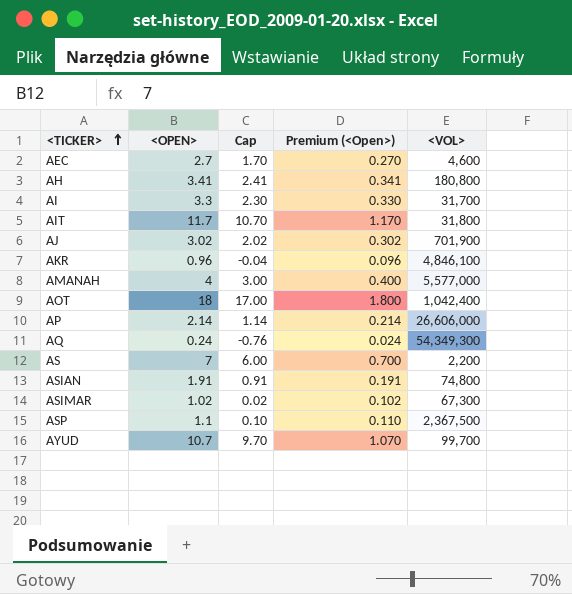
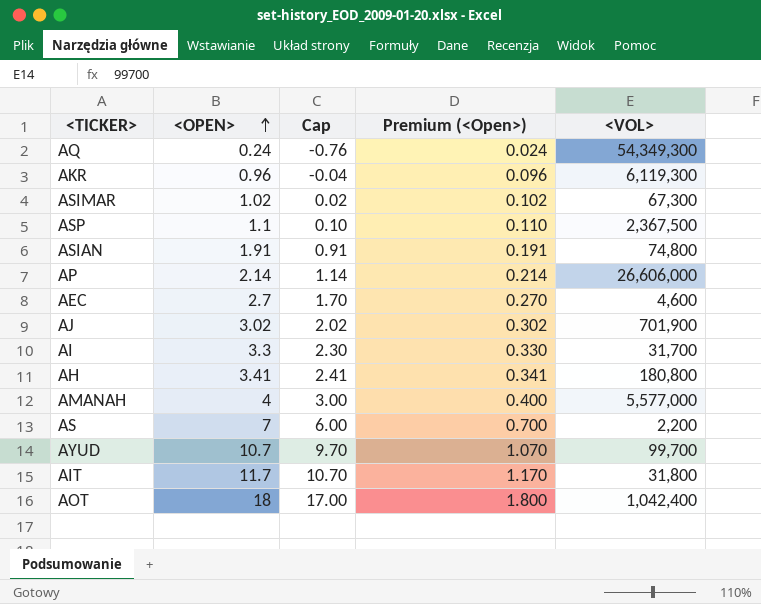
row order: <TICKER> ascending -> <OPEN> ascending
AKR | <VOL>: 4,846,100 -> 6,119,300

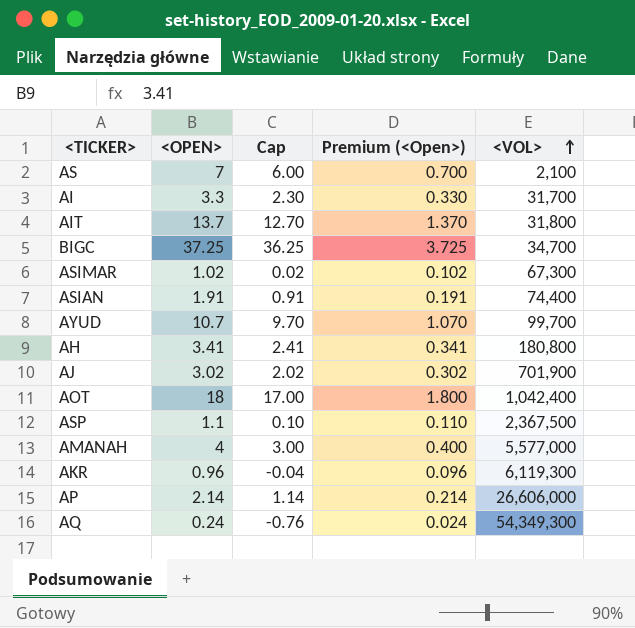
row order: <OPEN> ascending -> <VOL> ascending
row AEC: 2.7 | 1.70 | 0.270 | 4,600 -> none
AS | <VOL>: 2,200 -> 2,100
AIT | <OPEN>: 11.7 -> 13.7
AIT | Cap: 10.70 -> 12.70
AIT | Premium (<Open>): 1.170 -> 1.370
row BIGC: none -> 37.25 | 36.25 | 3.725 | 34,700
ASIAN | <VOL>: 74,800 -> 74,400

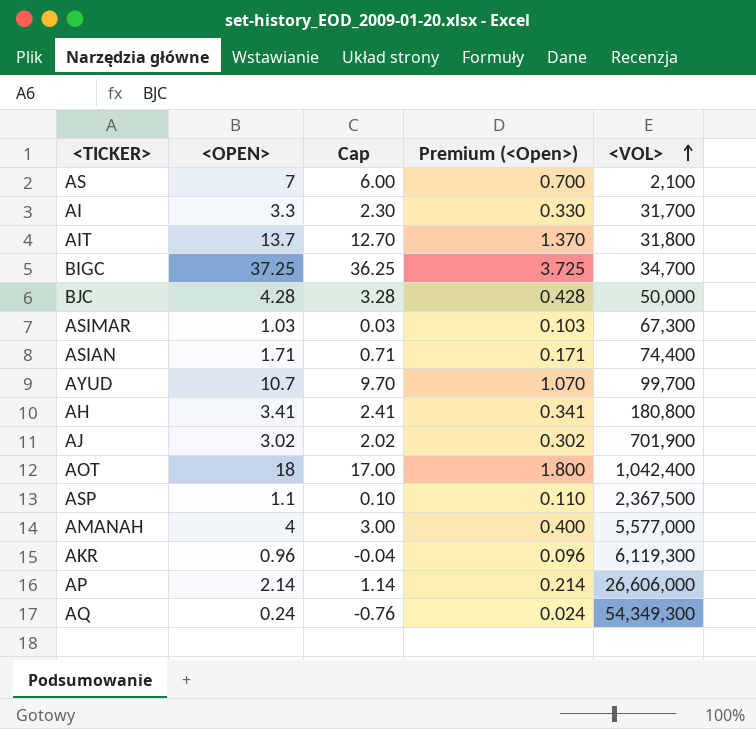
row BJC: none -> 4.28 | 3.28 | 0.428 | 50,000
ASIMAR | <OPEN>: 1.02 -> 1.03
ASIMAR | Cap: 0.02 -> 0.03
ASIMAR | Premium (<Open>): 0.102 -> 0.103
ASIAN | <OPEN>: 1.91 -> 1.71
ASIAN | Cap: 0.91 -> 0.71
ASIAN | Premium (<Open>): 0.191 -> 0.171

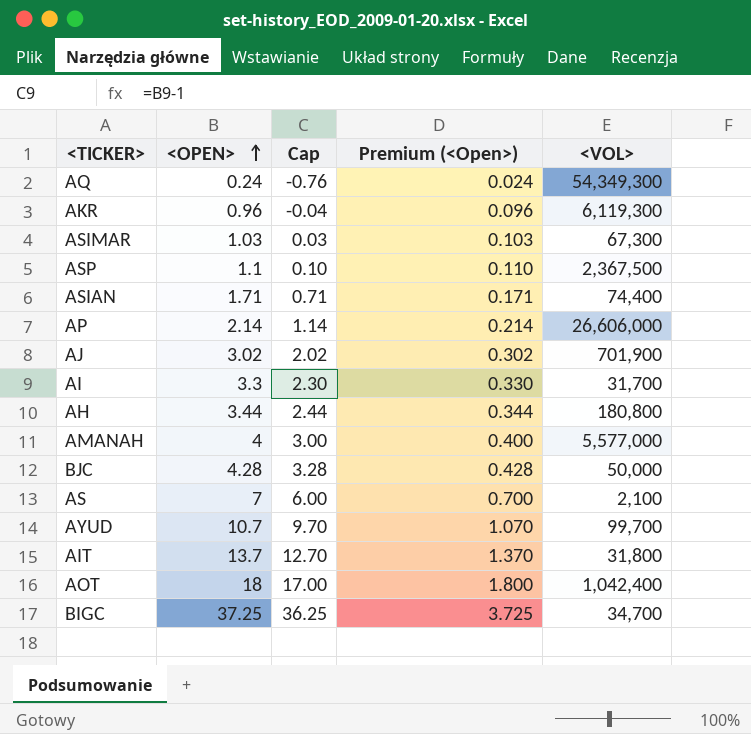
row order: <VOL> ascending -> <OPEN> ascending
AH | <OPEN>: 3.41 -> 3.44
AH | Cap: 2.41 -> 2.44
AH | Premium (<Open>): 0.341 -> 0.344

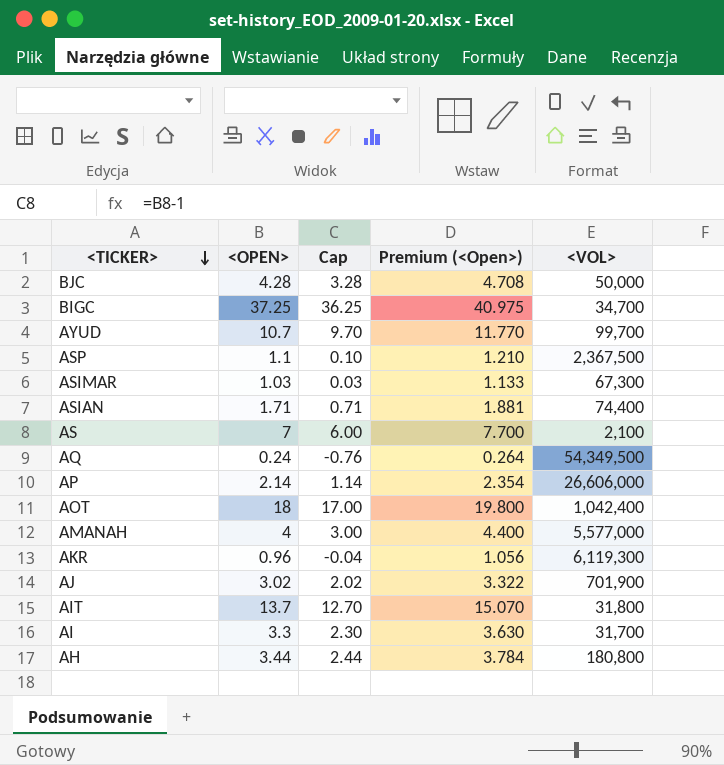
row order: <OPEN> ascending -> <TICKER> descending
column Premium (<Open>) | formula: [<OPEN>] * 0.1 -> [<OPEN>] * 1.1
AQ | <VOL>: 54,349,300 -> 54,349,500

